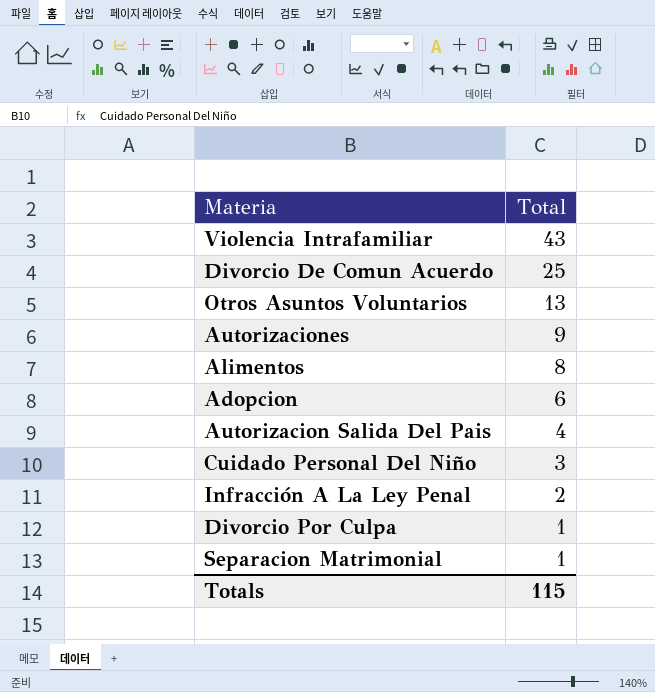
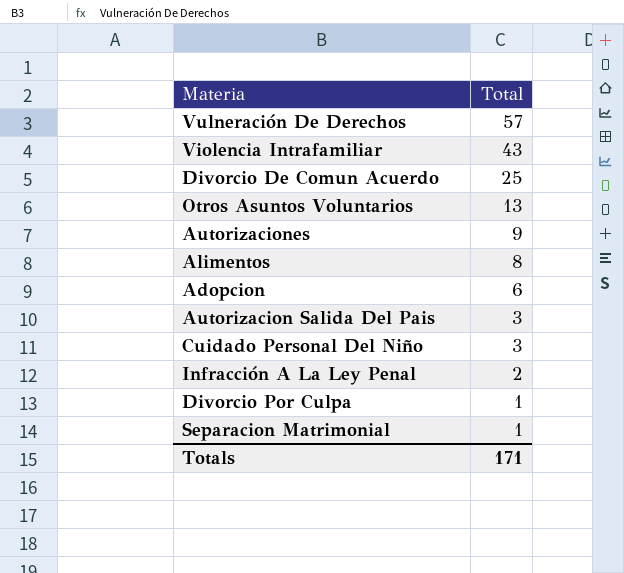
row Vulneración De Derechos: none -> 57
Autorizacion Salida Del Pais | Total: 4 -> 3
Totals | Total: 115 -> 171

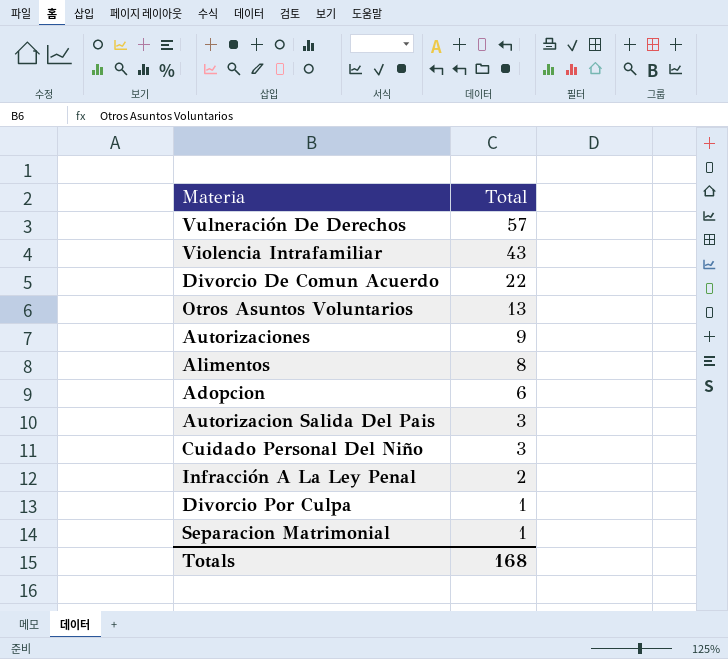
Divorcio De Comun Acuerdo | Total: 25 -> 22
Totals | Total: 171 -> 168

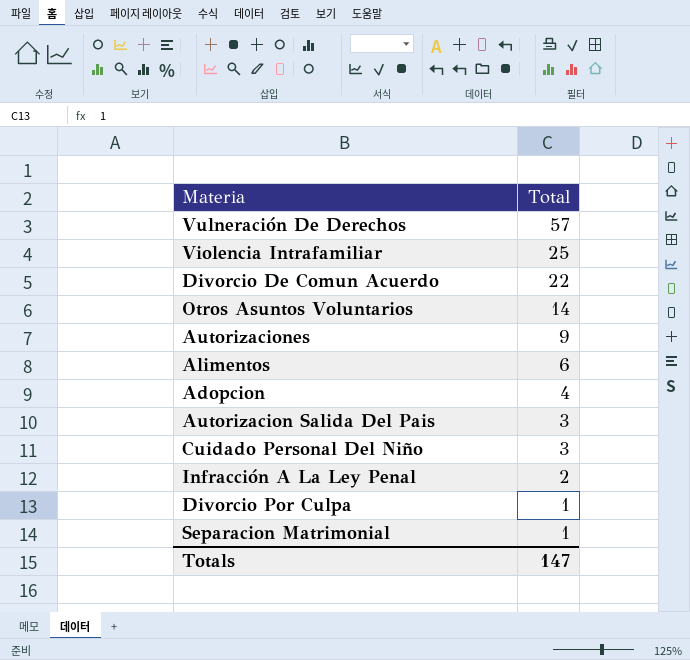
Violencia Intrafamiliar | Total: 43 -> 25
Otros Asuntos Voluntarios | Total: 13 -> 14
Alimentos | Total: 8 -> 6
Adopcion | Total: 6 -> 4
Totals | Total: 168 -> 147

